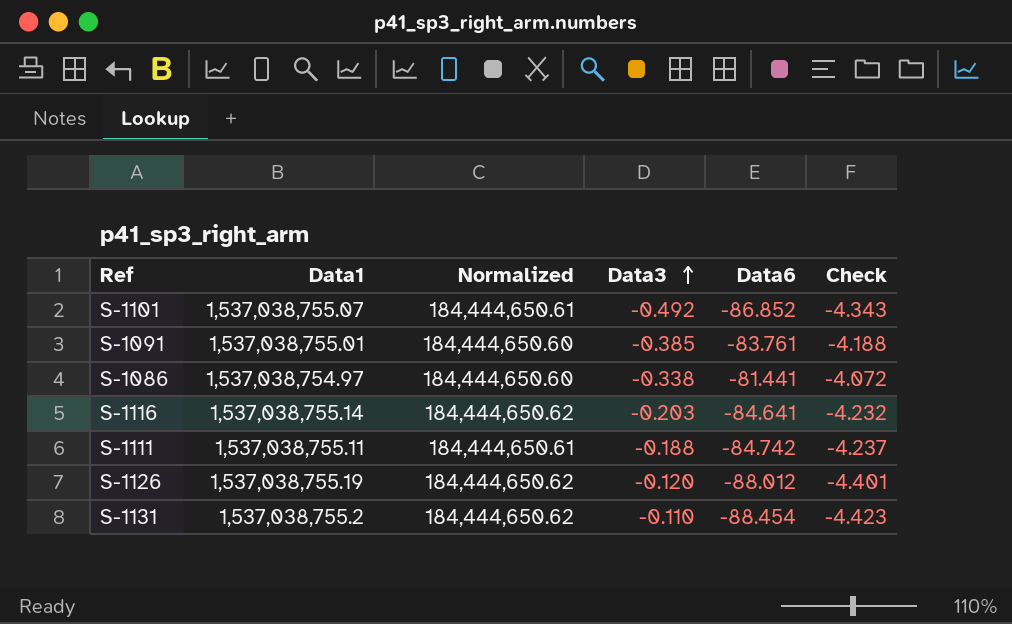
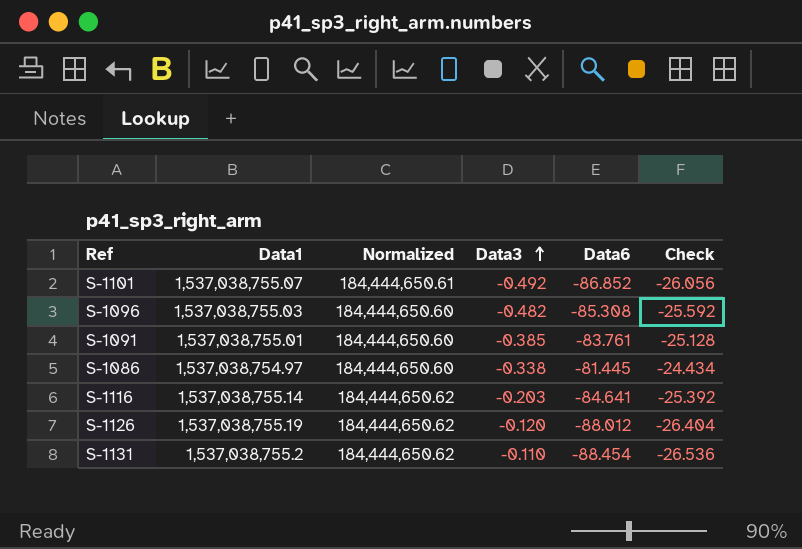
column Check | formula: [Data6] * 0.05 -> [Data6] * 0.3
row S-1111: 1,537,038,755.11 | 184,444,650.61 | -0.188 | -84.742 | -4.237 -> none
row S-1096: none -> 1,537,038,755.03 | 184,444,650.60 | -0.482 | -85.308 | -25.592
S-1086 | Data6: -81.441 -> -81.445

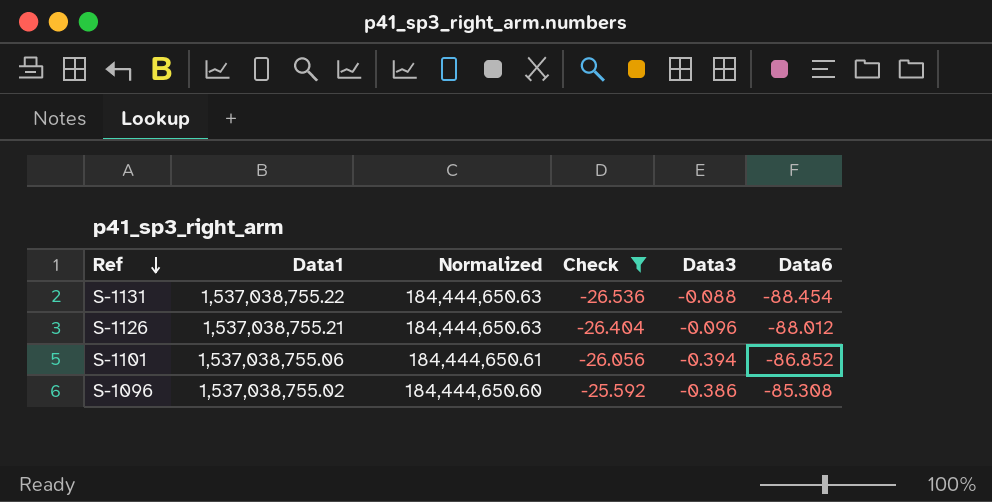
filter: none -> Check <= -25.592
row order: Data3 ascending -> Ref descending
column Check | position: 6 -> 4
S-1131 | Data1: 1,537,038,755.2 -> 1,537,038,755.22
S-1131 | Normalized: 184,444,650.62 -> 184,444,650.63
S-1131 | Data3: -0.110 -> -0.088
S-1126 | Data1: 1,537,038,755.19 -> 1,537,038,755.21
S-1126 | Normalized: 184,444,650.62 -> 184,444,650.63
S-1126 | Data3: -0.120 -> -0.096
S-1101 | Data1: 1,537,038,755.07 -> 1,537,038,755.06
S-1101 | Data3: -0.492 -> -0.394
S-1096 | Data1: 1,537,038,755.03 -> 1,537,038,755.02
S-1096 | Data3: -0.482 -> -0.386

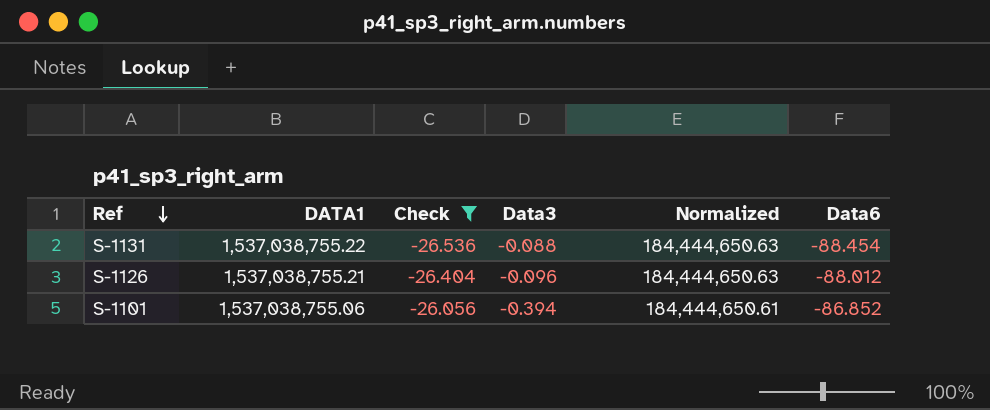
column name: Data1 -> DATA1
column Normalized | position: 3 -> 5
row S-1096: 1,537,038,755.02 | 184,444,650.60 | -25.592 | -0.386 | -85.308 -> none

